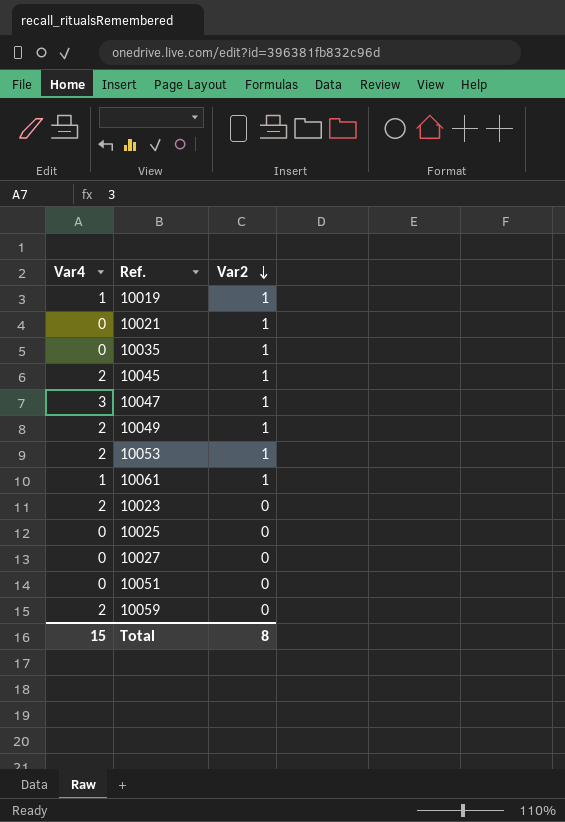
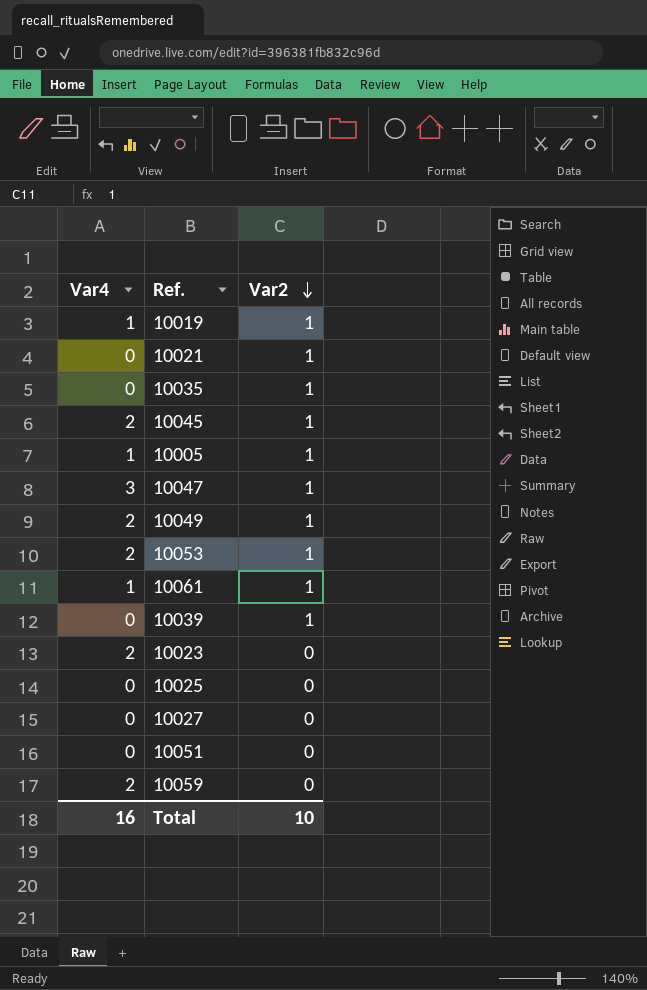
row 10005: none -> 1 | 1
row 10039: none -> 0 | 1
Total | Var4: 15 -> 16
Total | Var2: 8 -> 10

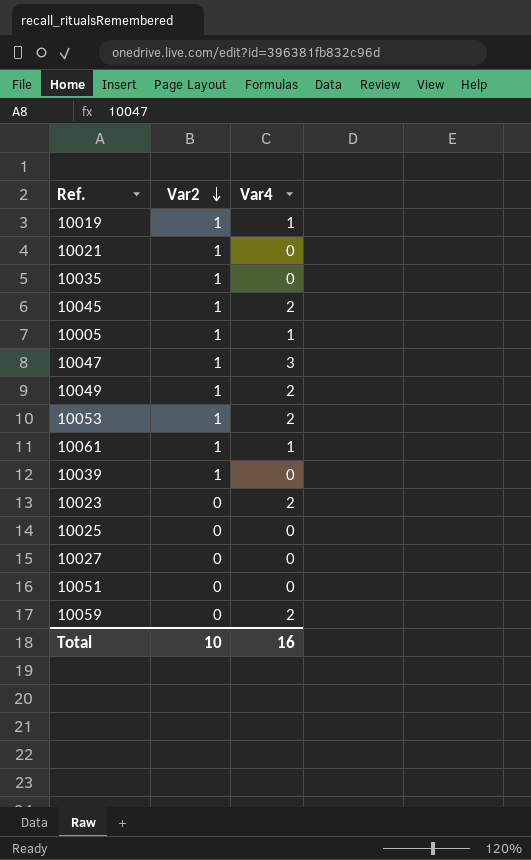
column Var4 | position: 1 -> 3

